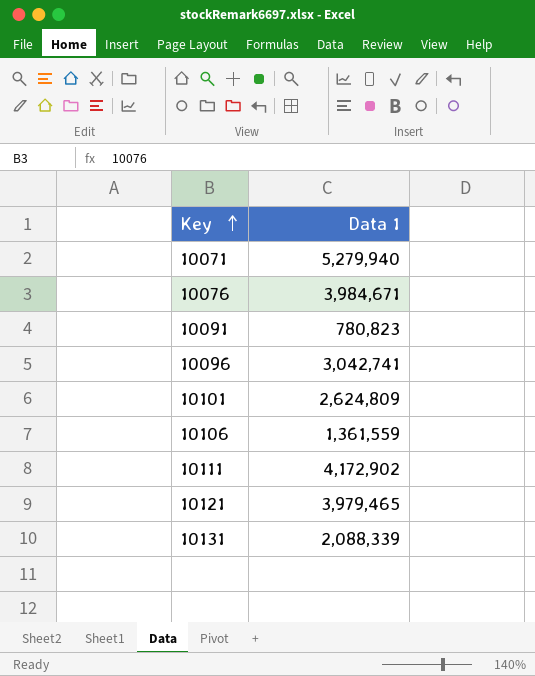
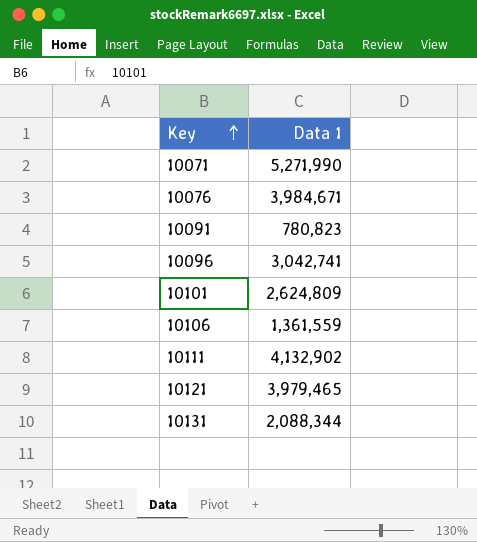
10071 | Data 1: 5,279,940 -> 5,271,990
10111 | Data 1: 4,172,902 -> 4,132,902
10131 | Data 1: 2,088,339 -> 2,088,344

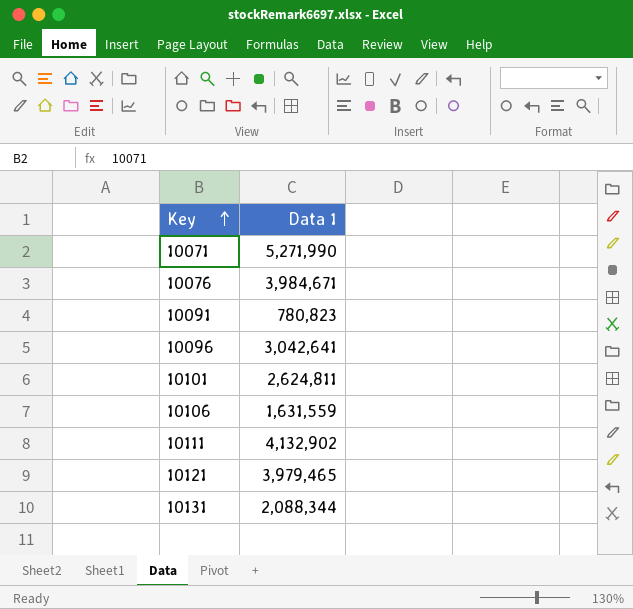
10096 | Data 1: 3,042,741 -> 3,042,641
10101 | Data 1: 2,624,809 -> 2,624,811
10106 | Data 1: 1,361,559 -> 1,631,559

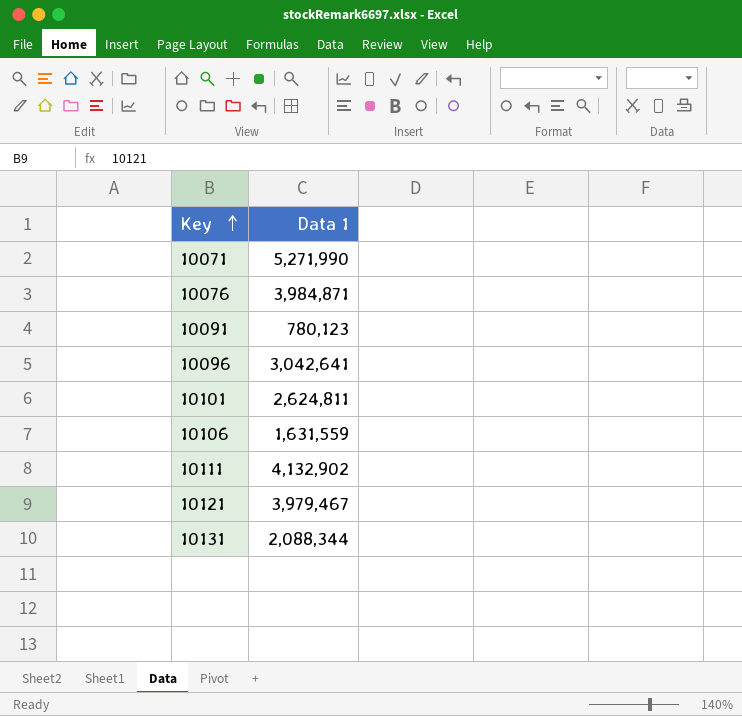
10076 | Data 1: 3,984,671 -> 3,984,871
10091 | Data 1: 780,823 -> 780,123
10121 | Data 1: 3,979,465 -> 3,979,467

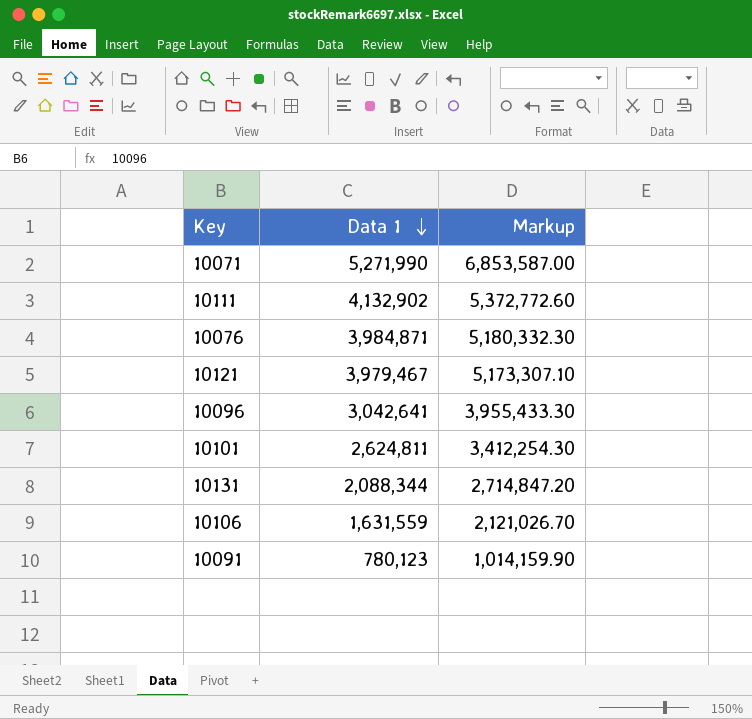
row order: Key ascending -> Data 1 descending
column Markup | formula: none -> [Data 1] * 1.3

